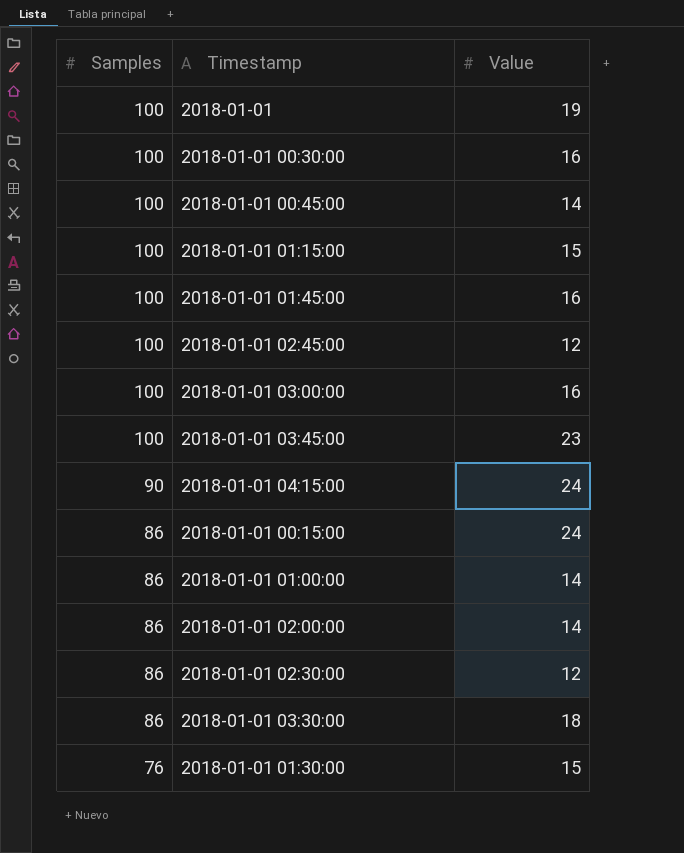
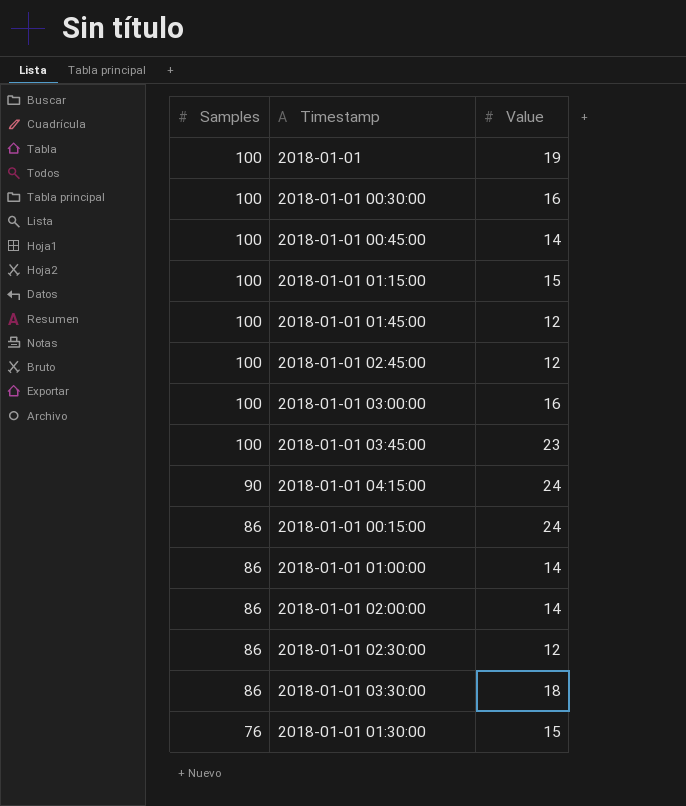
2018-01-01 01:45:00 | Value: 16 -> 12

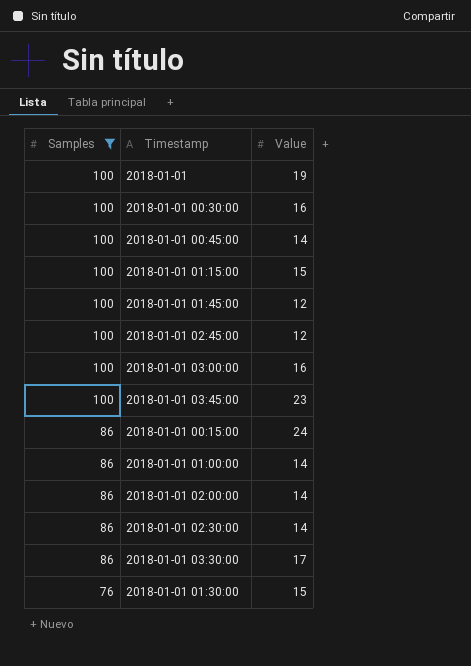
filter: none -> Samples != 90
2018-01-01 02:30:00 | Value: 12 -> 14
2018-01-01 03:30:00 | Value: 18 -> 17

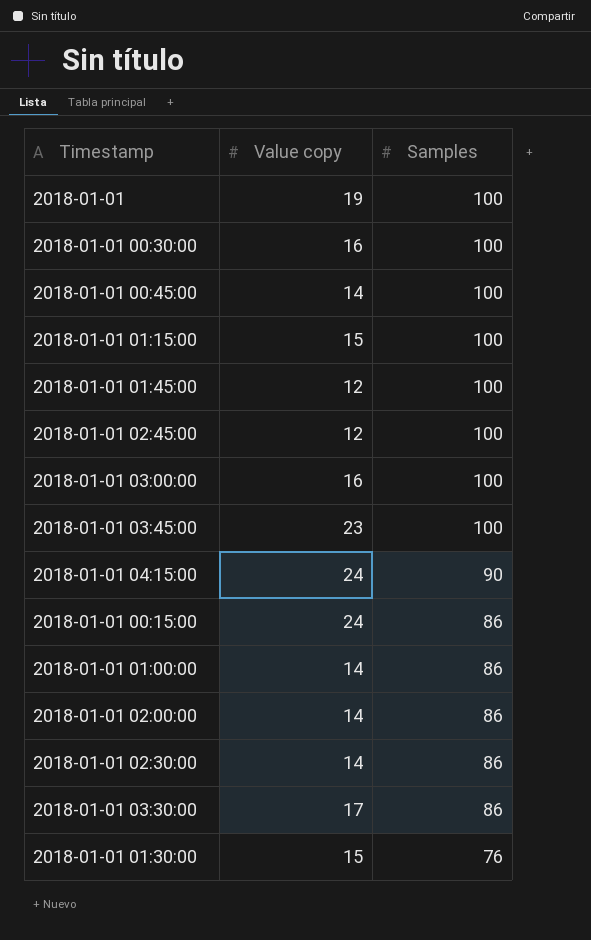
filter: Samples != 90 -> none
column name: Value -> Value copy
column Samples | position: 1 -> 3

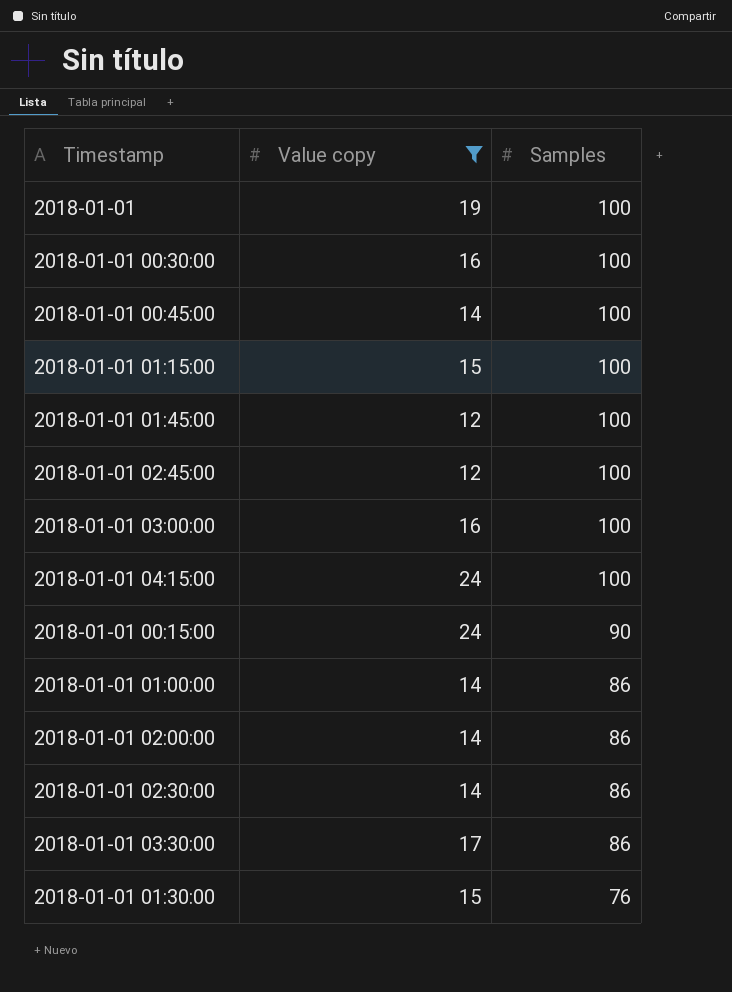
filter: none -> Value copy != 23
2018-01-01 04:15:00 | Samples: 90 -> 100
2018-01-01 00:15:00 | Samples: 86 -> 90

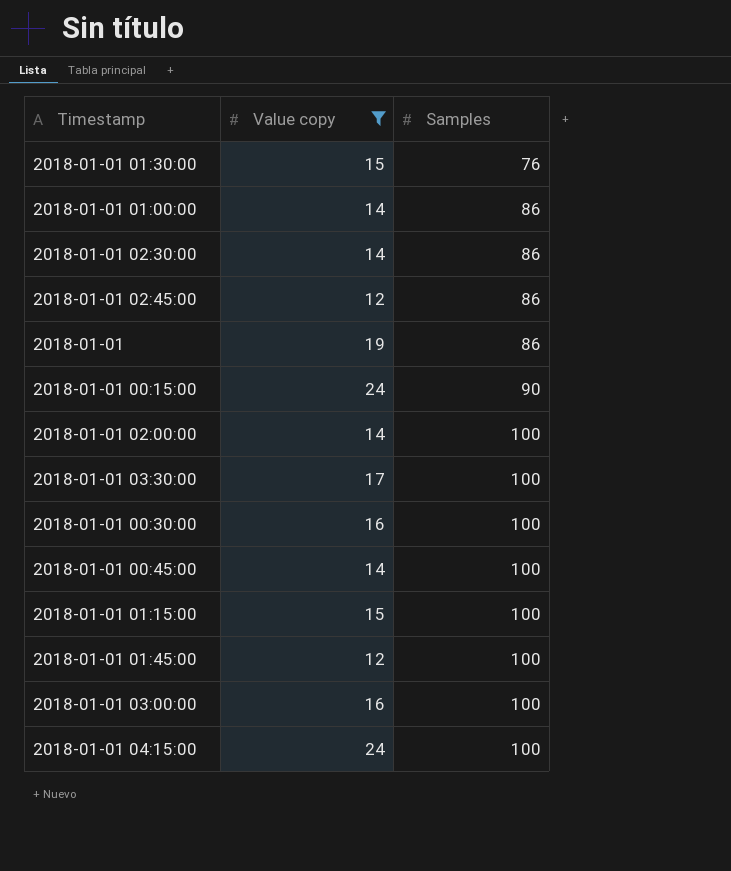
row order: Samples descending -> Samples ascending
2018-01-01 02:45:00 | Samples: 100 -> 86
2018-01-01 | Samples: 100 -> 86
2018-01-01 02:00:00 | Samples: 86 -> 100
2018-01-01 03:30:00 | Samples: 86 -> 100

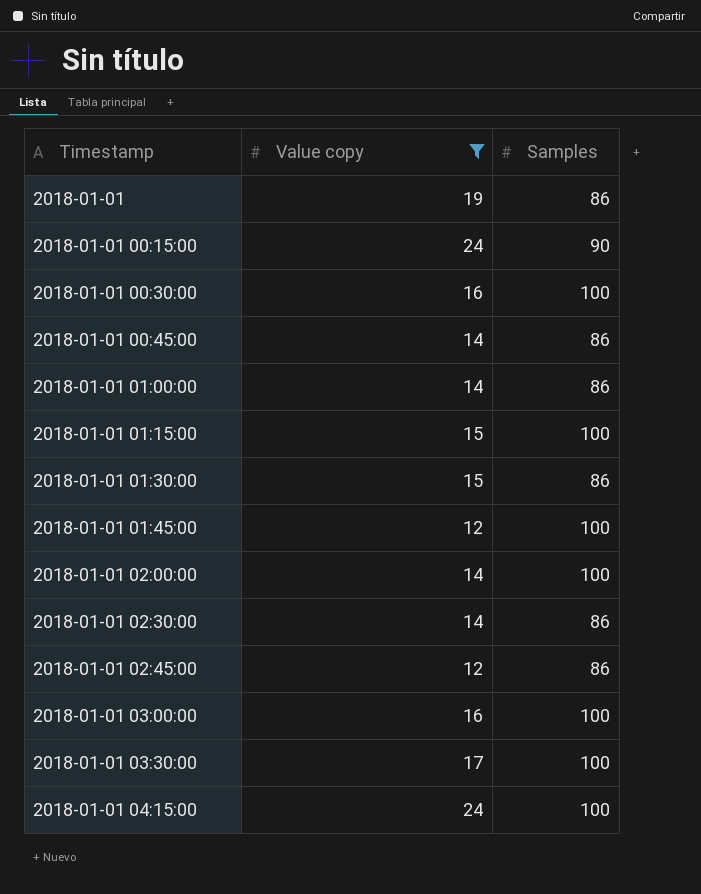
row order: Samples ascending -> Timestamp ascending
2018-01-01 00:45:00 | Samples: 100 -> 86
2018-01-01 01:30:00 | Samples: 76 -> 86

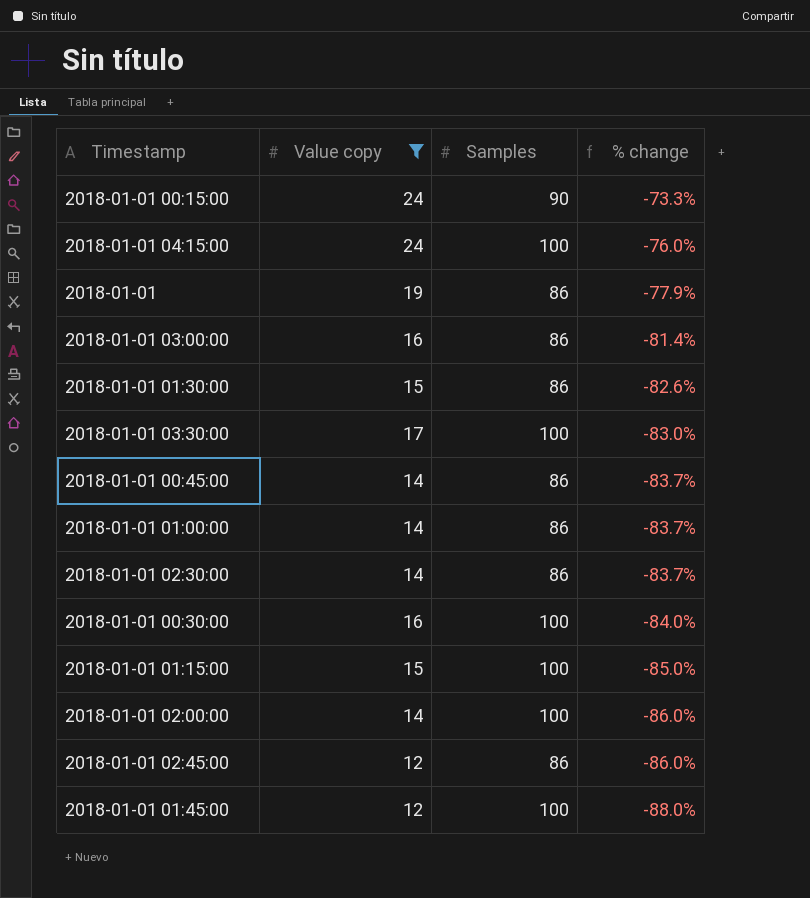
row order: Timestamp ascending -> % change descending
column % change | formula: none -> ([Value copy] - [Samples]) / [Samples]
2018-01-01 03:00:00 | Samples: 100 -> 86

